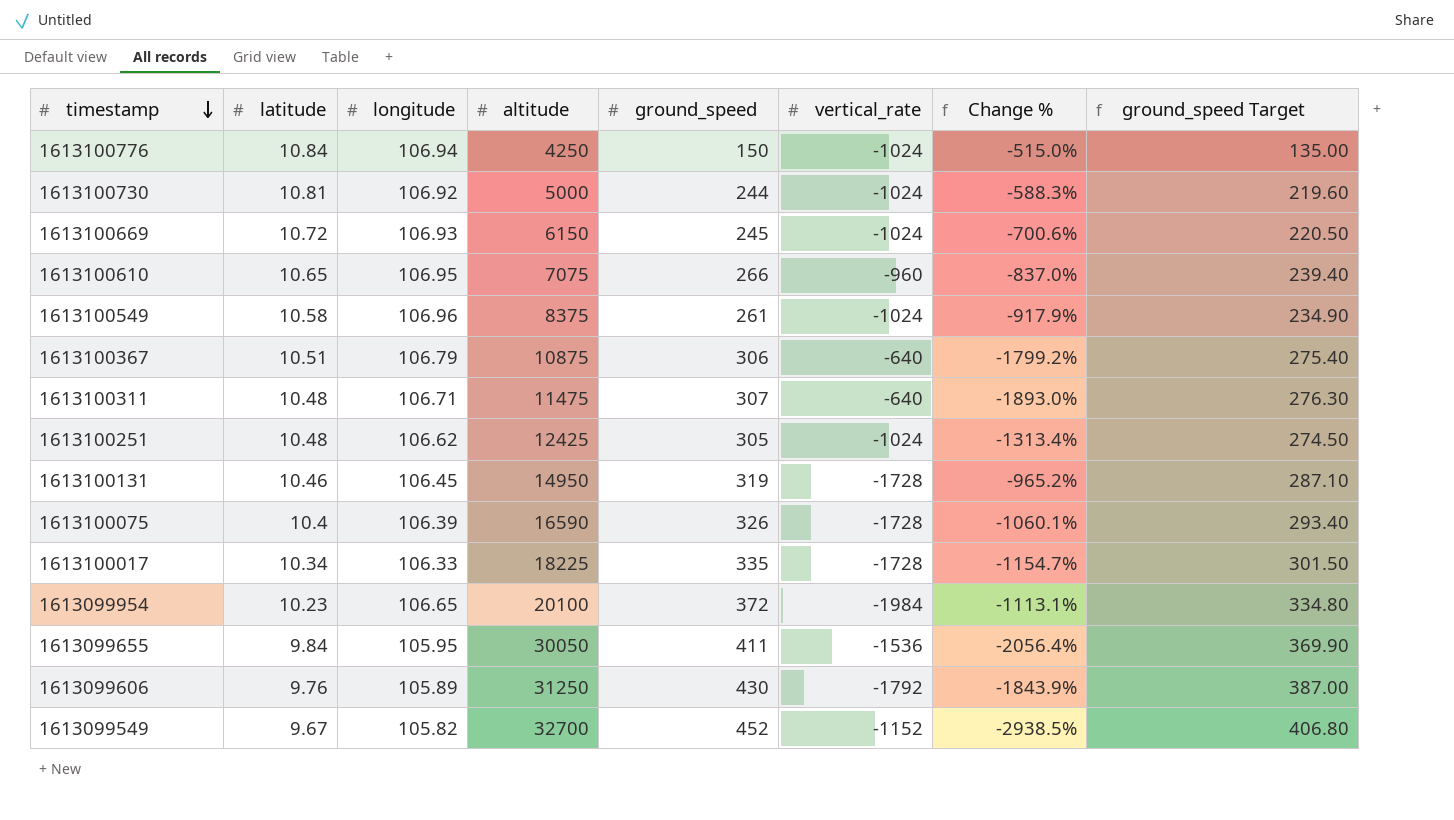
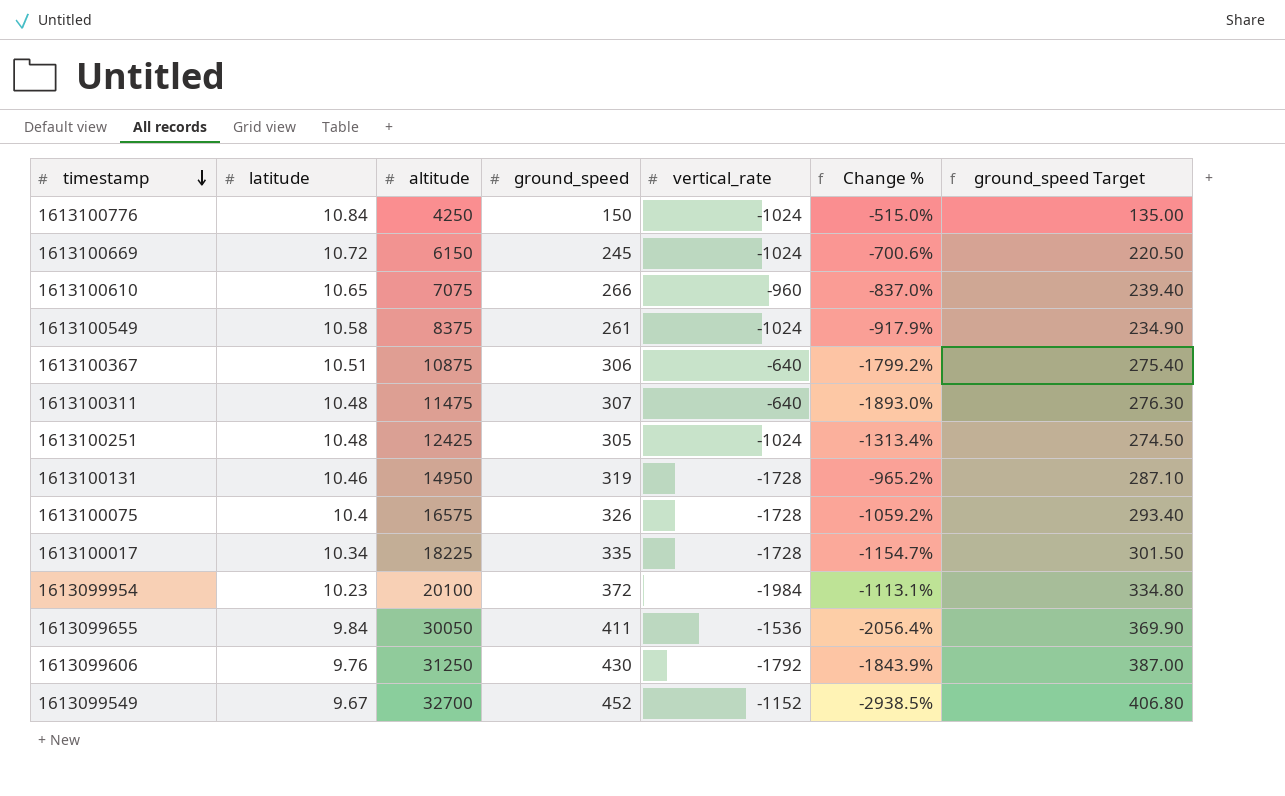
column longitude | position: 3 -> none
row 1613100730: 10.81 | 106.92 | 5000 | 244 | -1024 | -588.3% | 219.60 -> none
1613100075 | altitude: 16590 -> 16575
1613100075 | Change %: -1060.1% -> -1059.2%

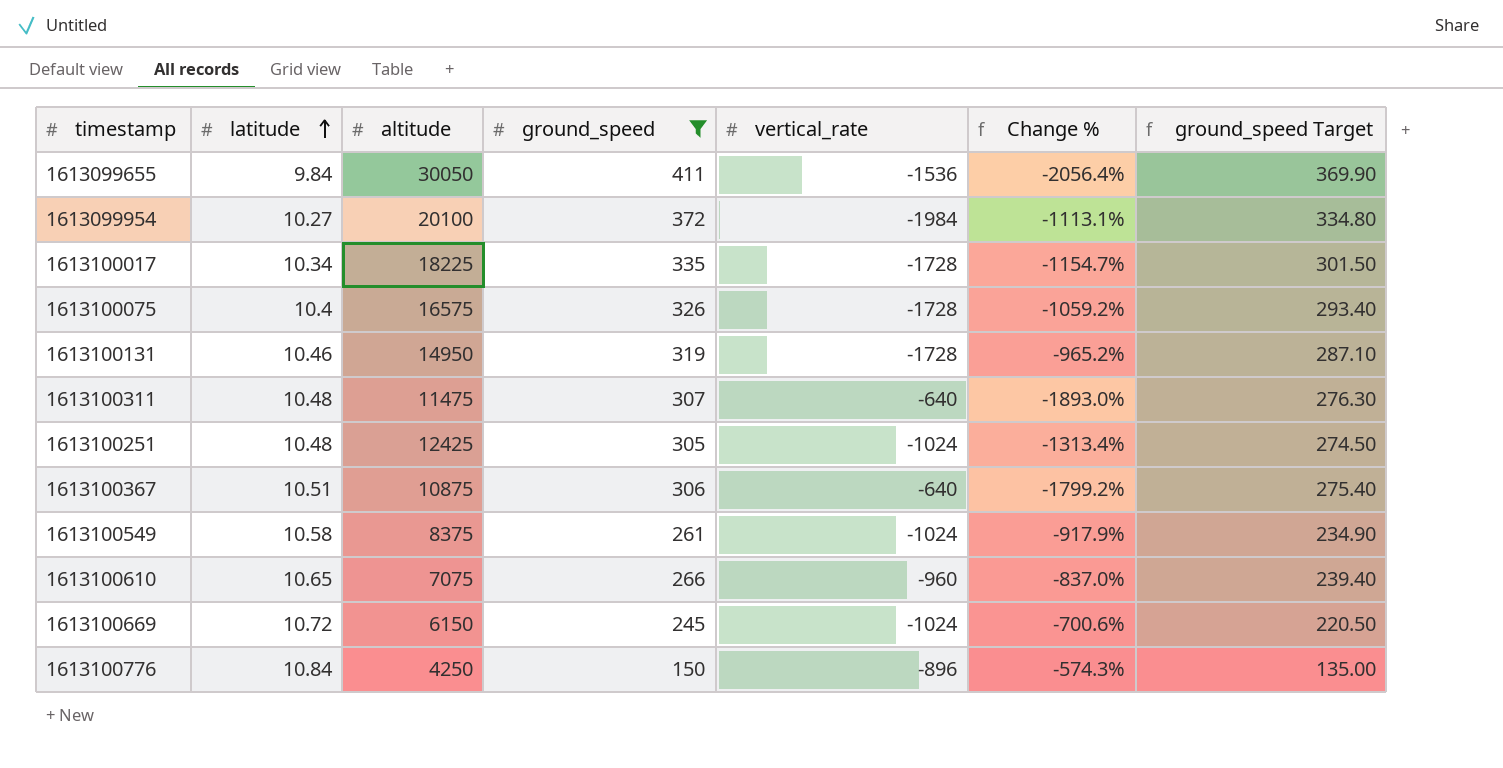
filter: none -> ground_speed <= 411
row order: timestamp descending -> latitude ascending
1613099954 | latitude: 10.23 -> 10.27
1613100776 | vertical_rate: -1024 -> -896
1613100776 | Change %: -515.0% -> -574.3%

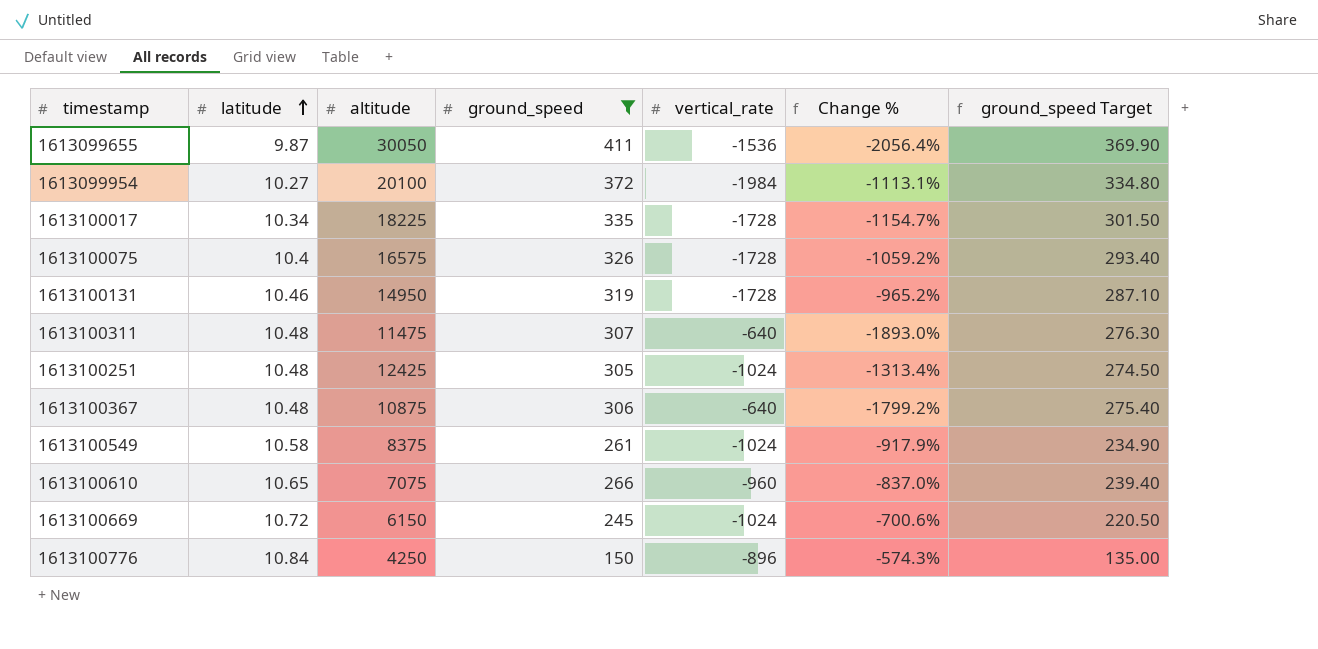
1613099655 | latitude: 9.84 -> 9.87
1613100367 | latitude: 10.51 -> 10.48

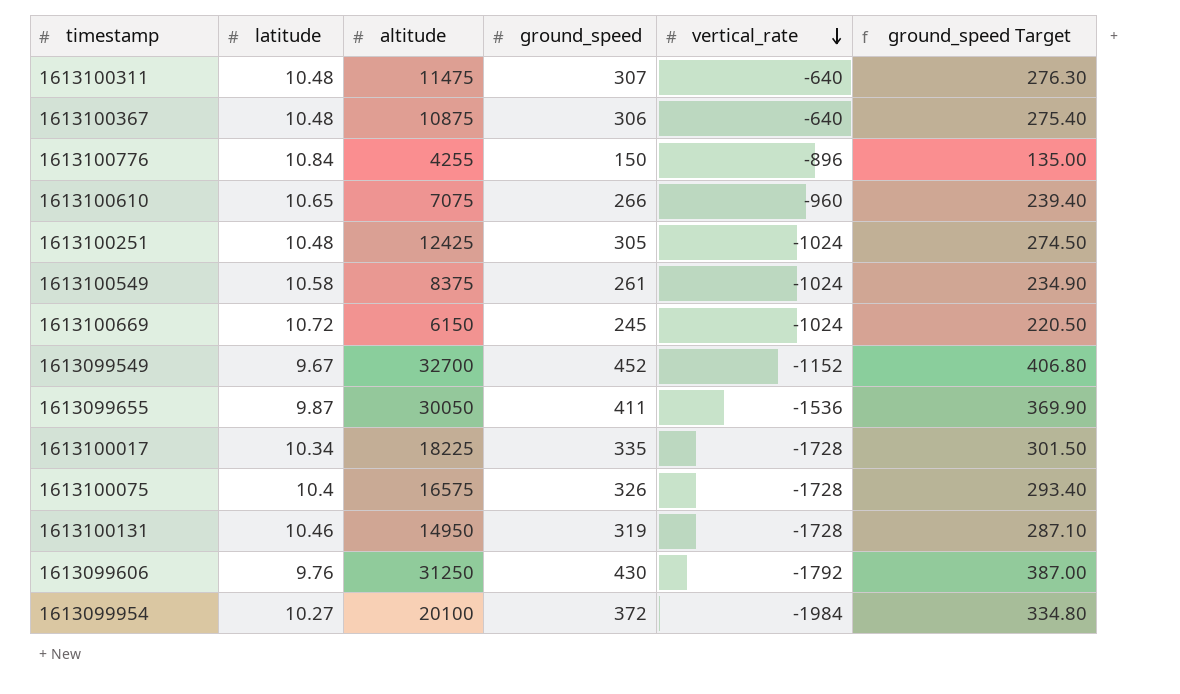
filter: ground_speed <= 411 -> none
row order: latitude ascending -> vertical_rate descending
column Change % | formula: ([altitude] - [vertical_rate]) / [vertical_rate] -> none
1613100776 | altitude: 4250 -> 4255

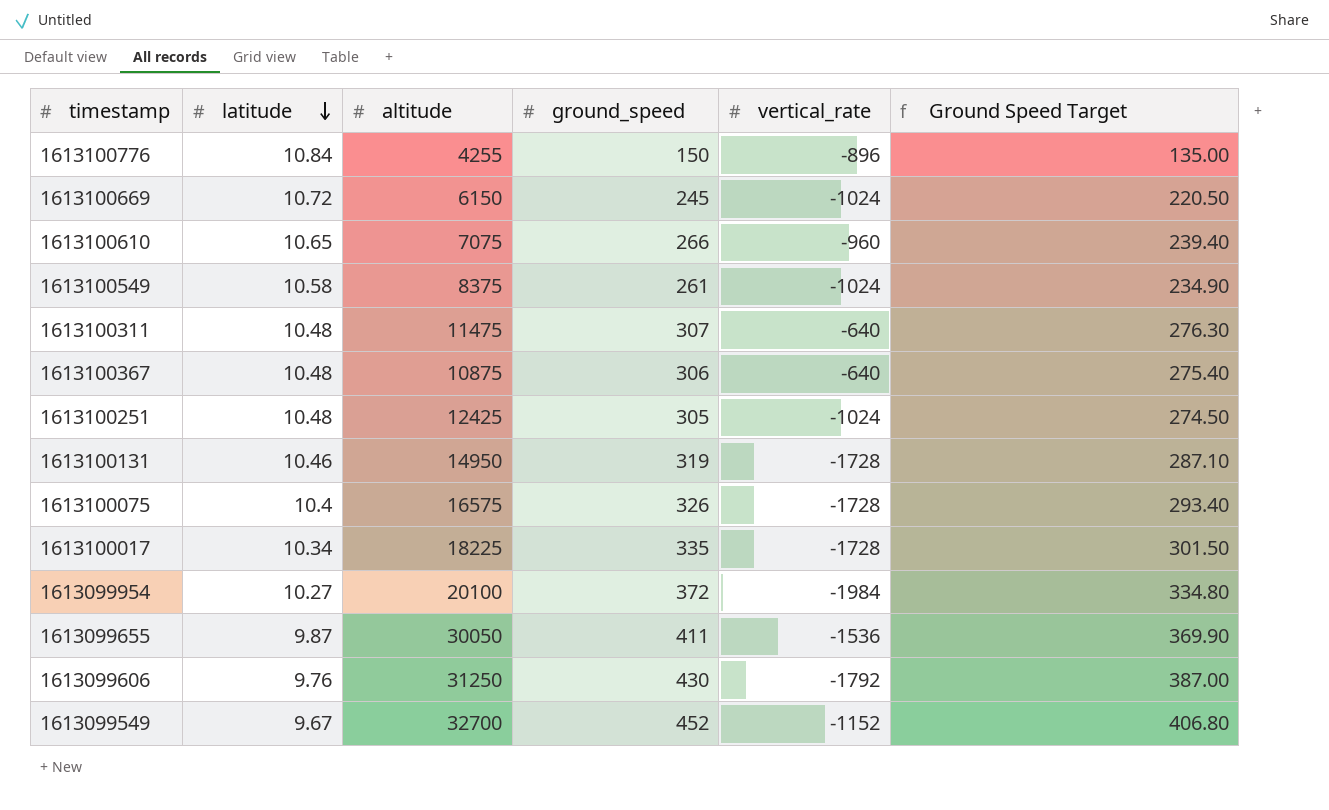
row order: vertical_rate descending -> latitude descending
column name: ground_speed Target -> Ground Speed Target

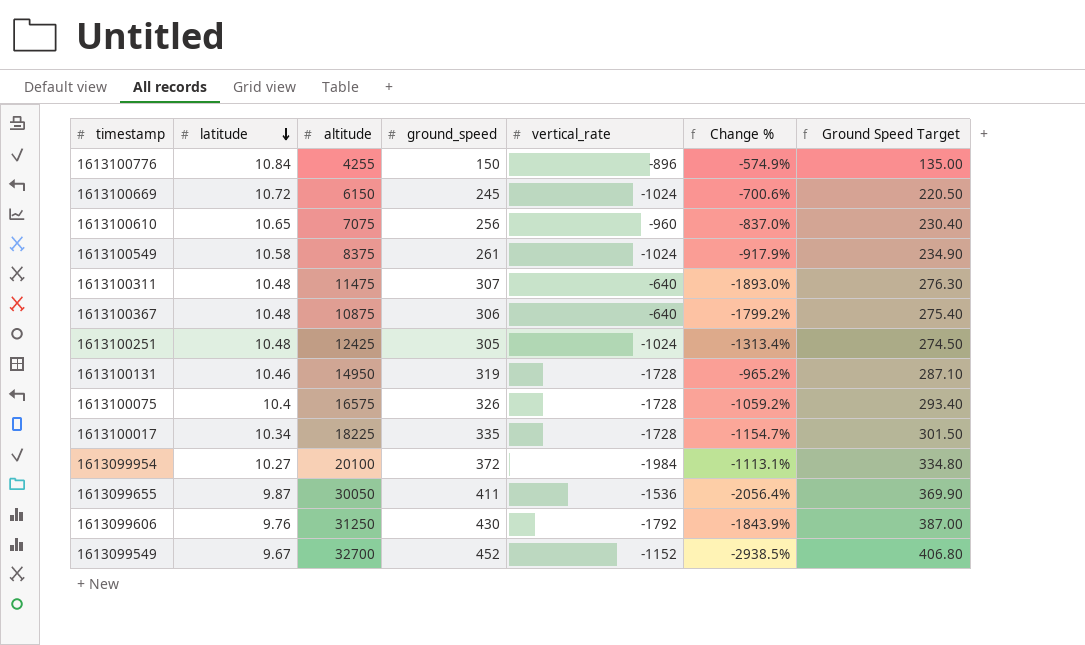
column Change % | formula: none -> ([altitude] - [vertical_rate]) / [vertical_rate]
1613100610 | ground_speed: 266 -> 256
1613100610 | Ground Speed Target: 239.40 -> 230.40

